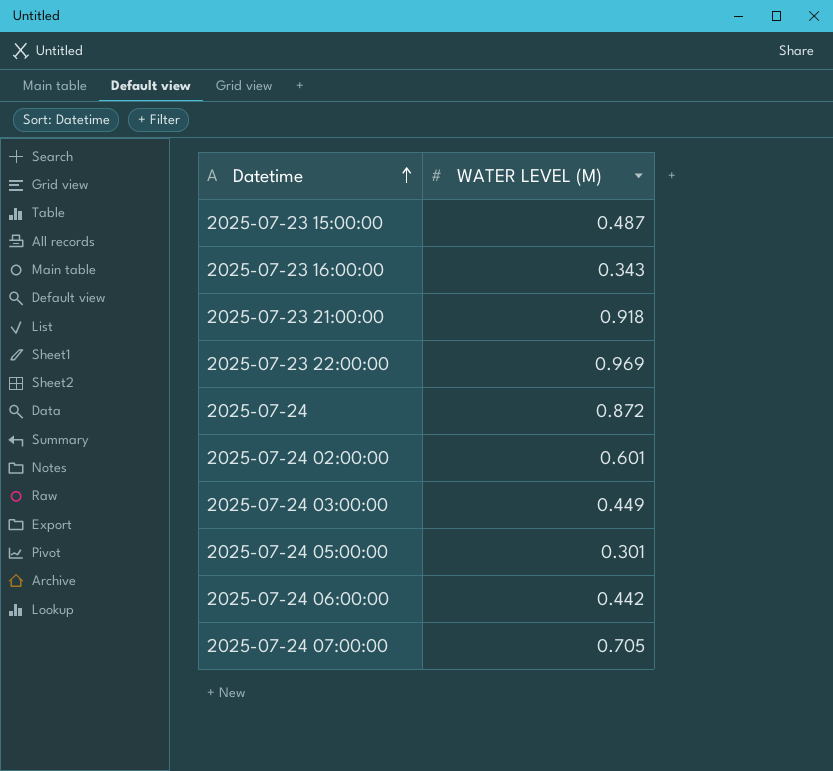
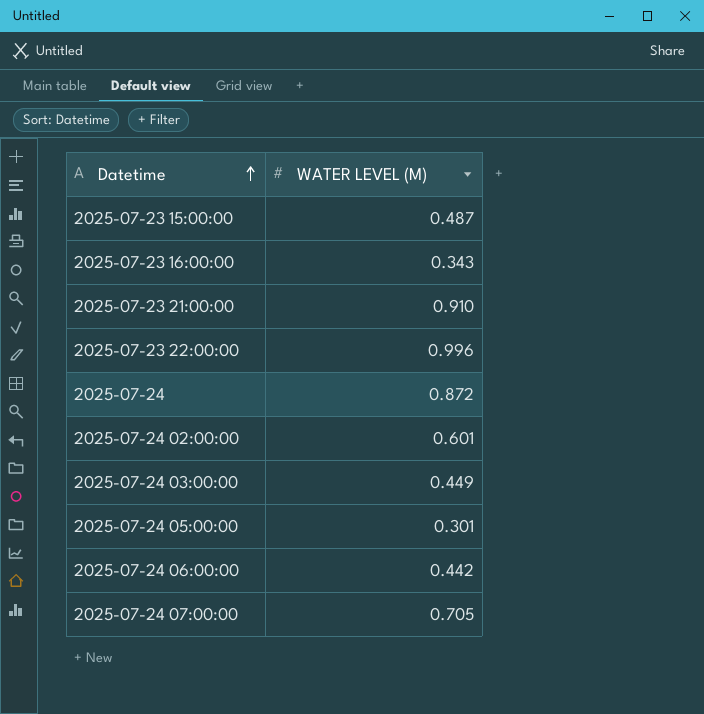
2025-07-23 21:00:00 | WATER LEVEL (M): 0.918 -> 0.910
2025-07-23 22:00:00 | WATER LEVEL (M): 0.969 -> 0.996

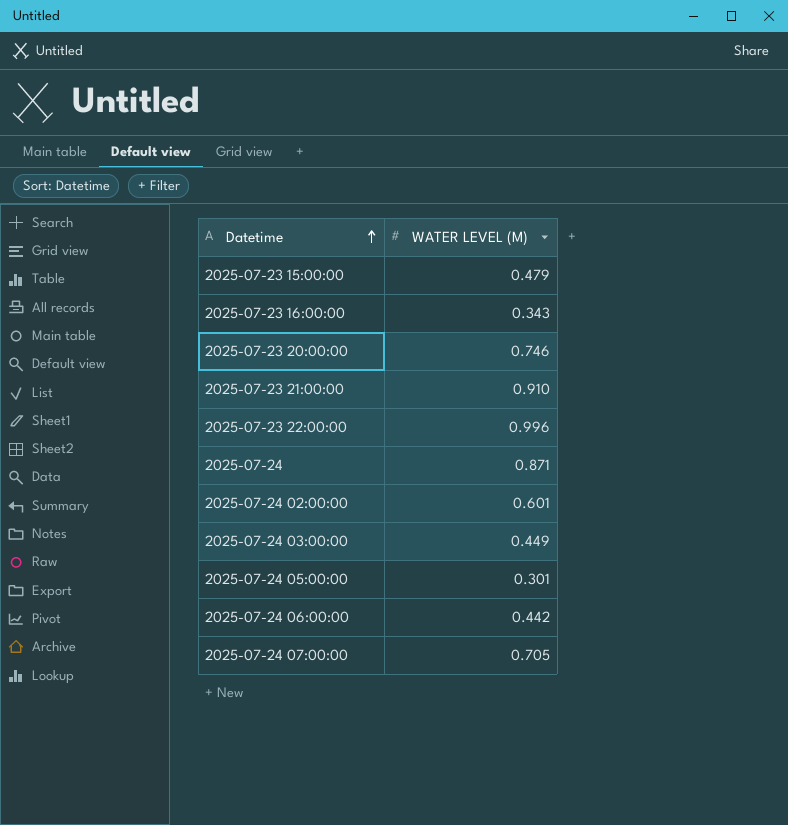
2025-07-23 15:00:00 | WATER LEVEL (M): 0.487 -> 0.479
row 2025-07-23 20:00:00: none -> 0.746
2025-07-24 | WATER LEVEL (M): 0.872 -> 0.871

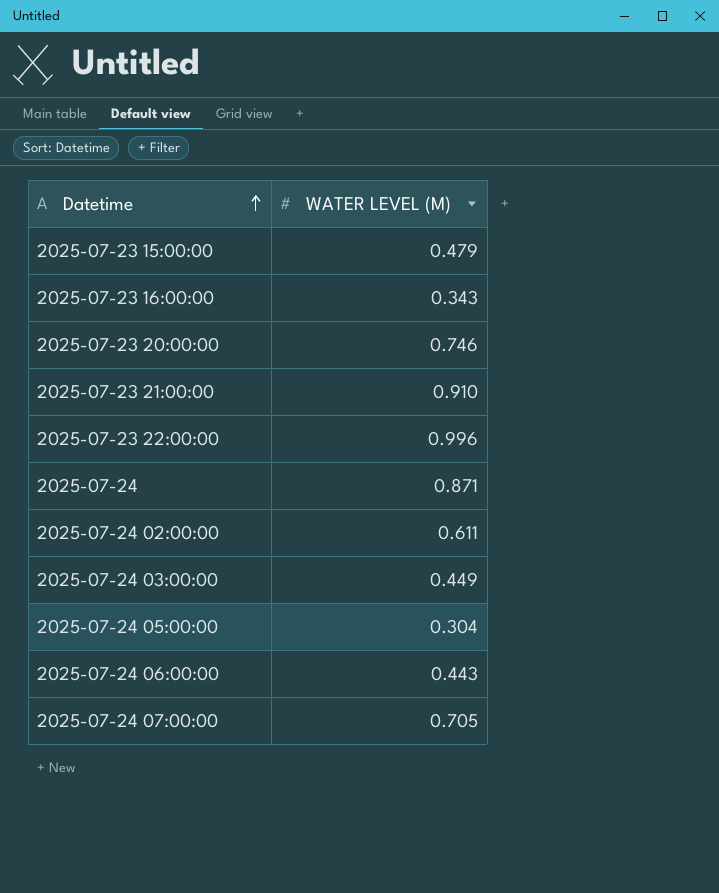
2025-07-24 02:00:00 | WATER LEVEL (M): 0.601 -> 0.611
2025-07-24 05:00:00 | WATER LEVEL (M): 0.301 -> 0.304
2025-07-24 06:00:00 | WATER LEVEL (M): 0.442 -> 0.443

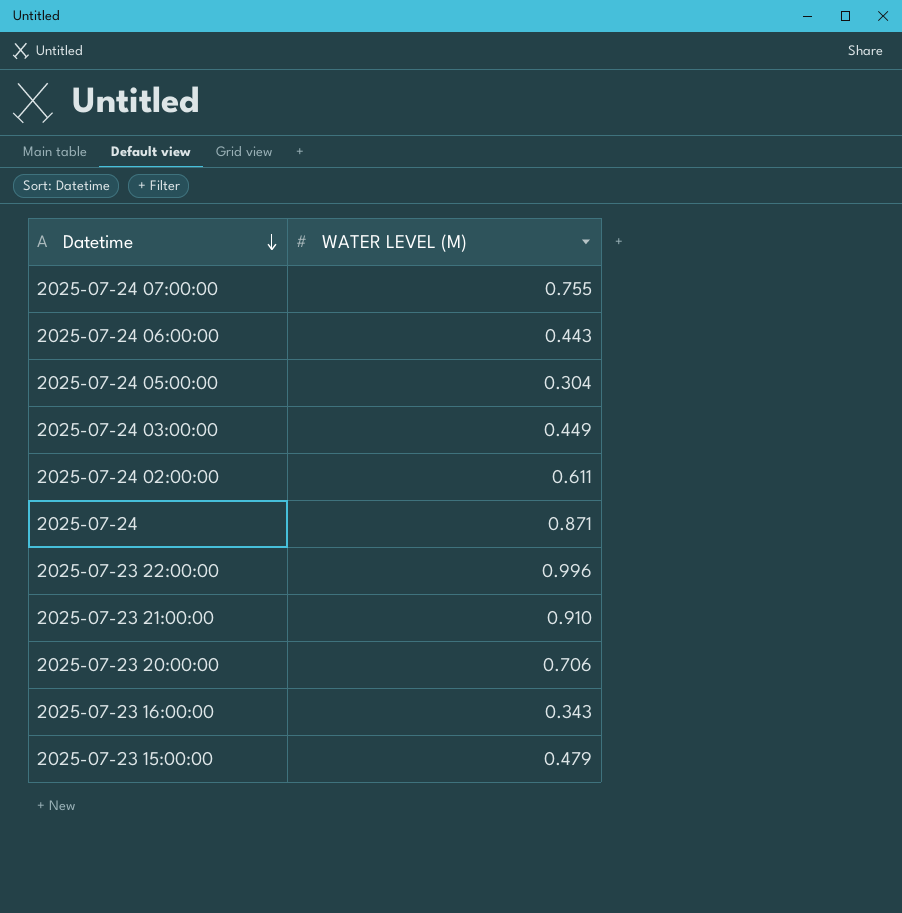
row order: Datetime ascending -> Datetime descending
2025-07-24 07:00:00 | WATER LEVEL (M): 0.705 -> 0.755
2025-07-23 20:00:00 | WATER LEVEL (M): 0.746 -> 0.706

